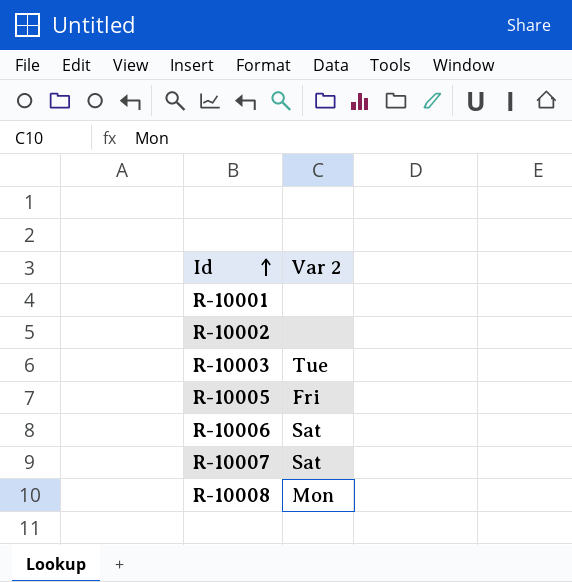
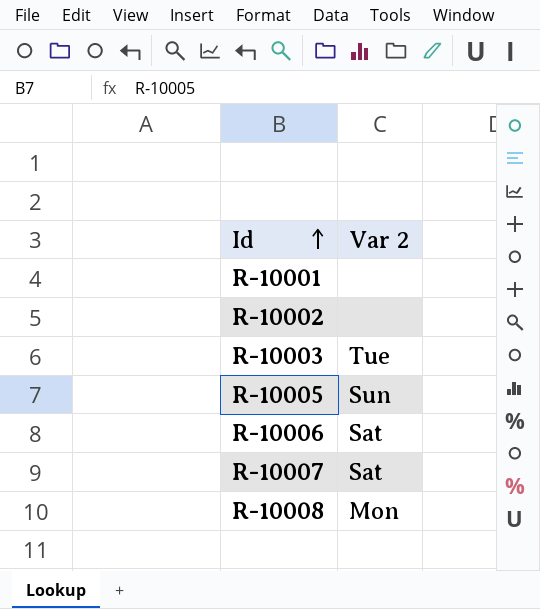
R-10005 | Var 2: Fri -> Sun

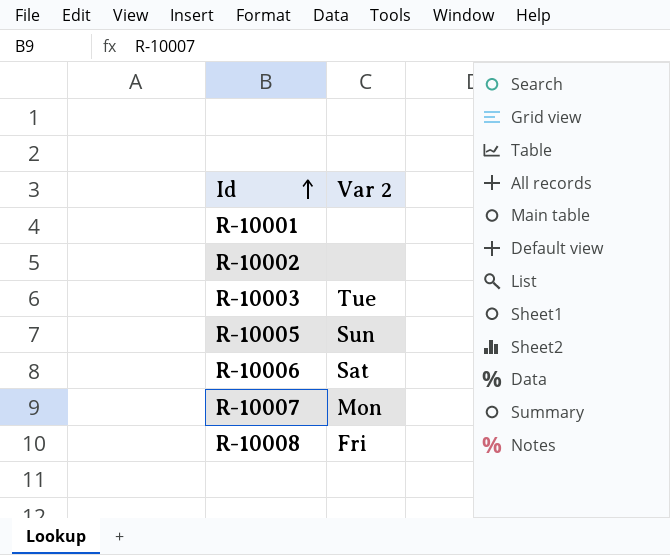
R-10007 | Var 2: Sat -> Mon
R-10008 | Var 2: Mon -> Fri

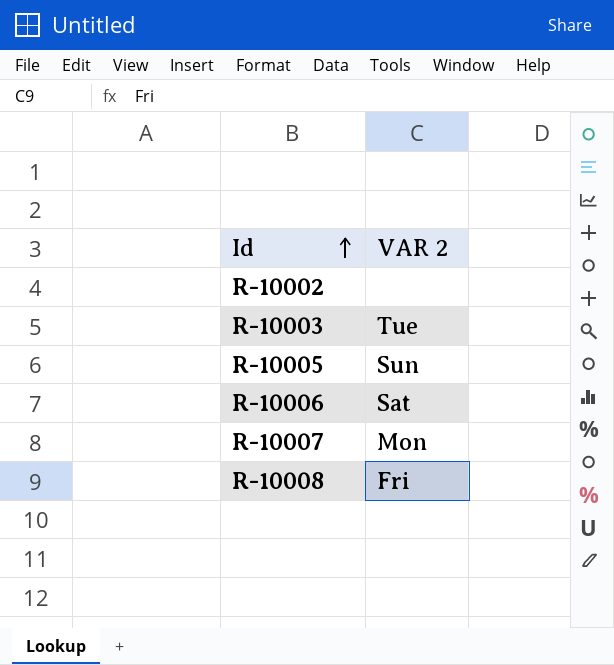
column name: Var 2 -> VAR 2
row R-10001: none -> none

